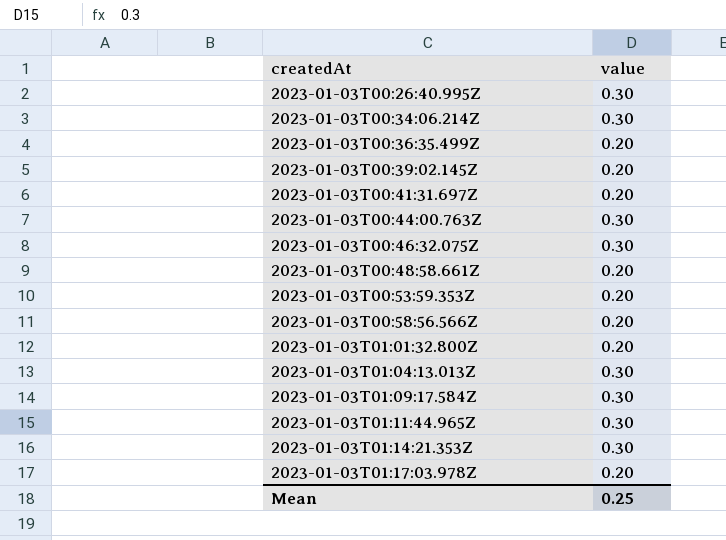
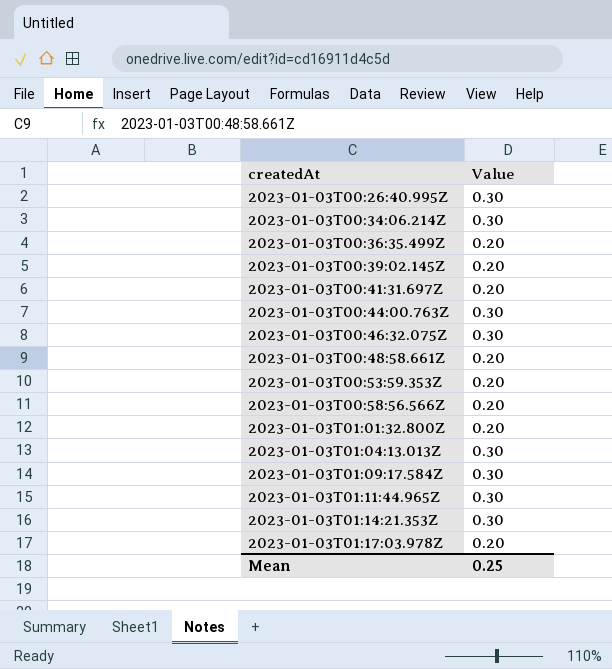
column name: value -> Value

